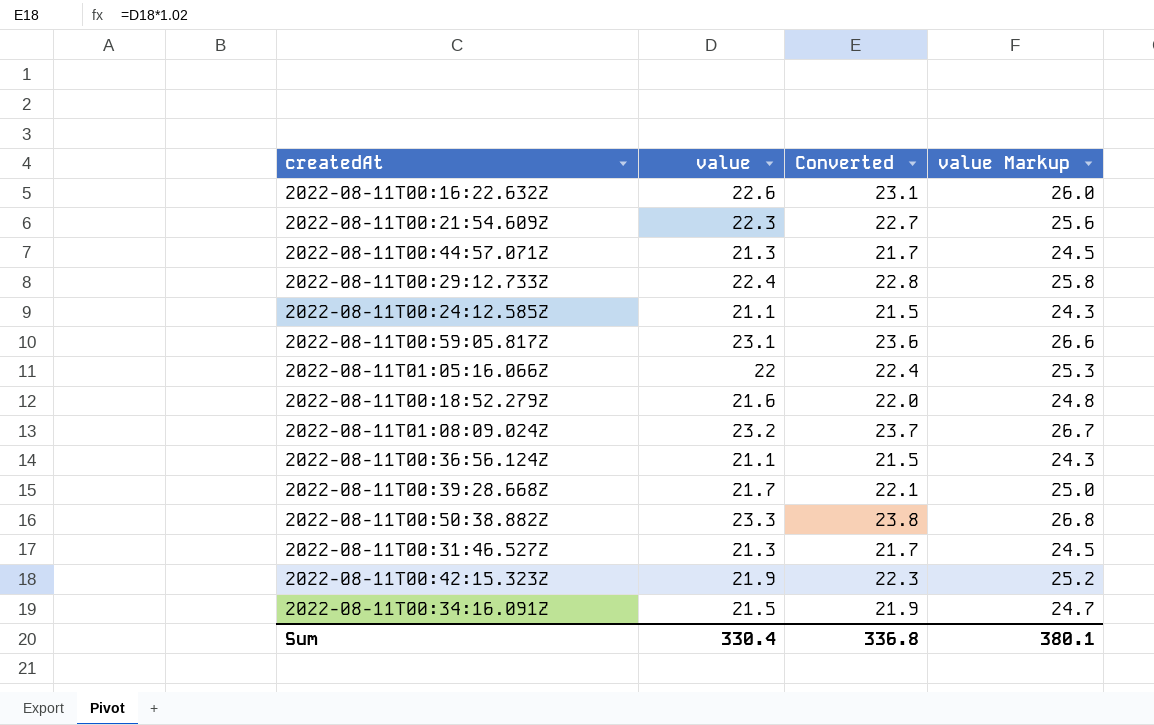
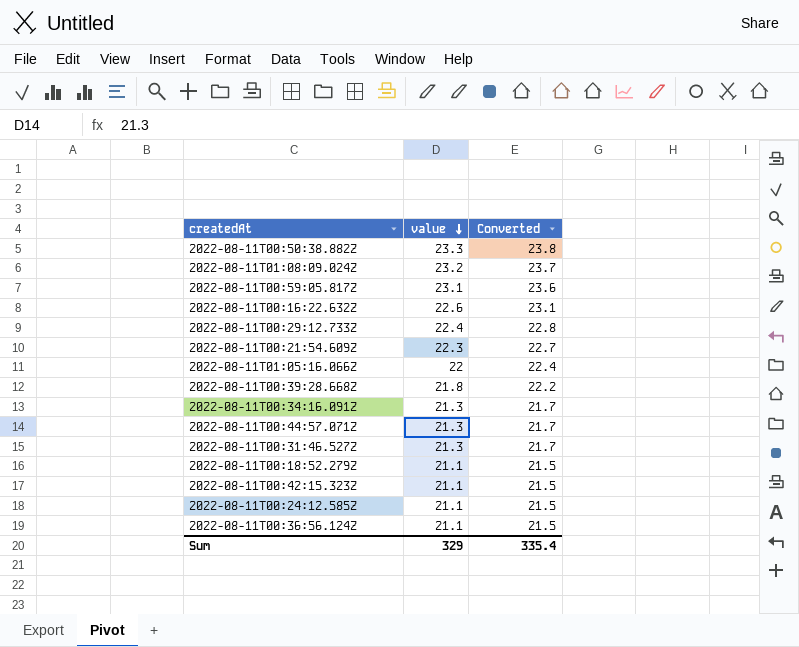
row order: none -> value descending
column value Markup | formula: [value] * 1.15 -> none
2022-08-11T00:39:28.668Z | value: 21.7 -> 21.8
2022-08-11T00:39:28.668Z | Converted: 22.1 -> 22.2
2022-08-11T00:34:16.091Z | value: 21.5 -> 21.3
2022-08-11T00:34:16.091Z | Converted: 21.9 -> 21.7
2022-08-11T00:18:52.279Z | value: 21.6 -> 21.1
2022-08-11T00:18:52.279Z | Converted: 22.0 -> 21.5
2022-08-11T00:42:15.323Z | value: 21.9 -> 21.1
2022-08-11T00:42:15.323Z | Converted: 22.3 -> 21.5
Sum | value: 330.4 -> 329
Sum | Converted: 336.8 -> 335.4

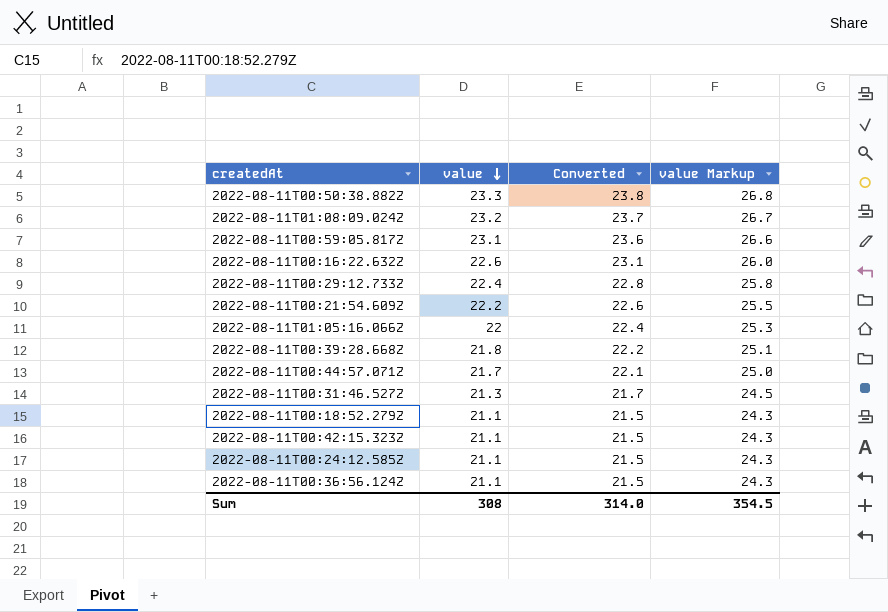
column value Markup | formula: none -> [value] * 1.15
row 2022-08-11T00:34:16.091Z: 21.3 | 21.7 -> none
2022-08-11T00:21:54.609Z | value: 22.3 -> 22.2
2022-08-11T00:21:54.609Z | Converted: 22.7 -> 22.6
2022-08-11T00:44:57.071Z | value: 21.3 -> 21.7
2022-08-11T00:44:57.071Z | Converted: 21.7 -> 22.1
Sum | value: 329 -> 308
Sum | Converted: 335.4 -> 314.0

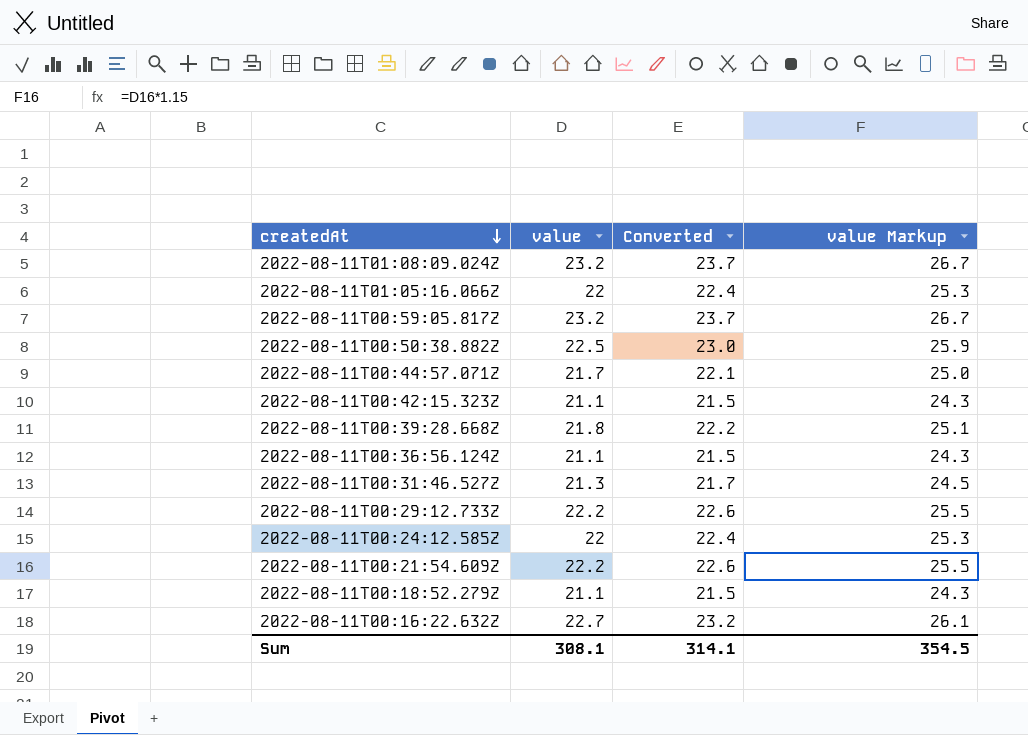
row order: value descending -> createdAt descending
2022-08-11T00:59:05.817Z | value: 23.1 -> 23.2
2022-08-11T00:59:05.817Z | Converted: 23.6 -> 23.7
2022-08-11T00:59:05.817Z | value Markup: 26.6 -> 26.7
2022-08-11T00:50:38.882Z | value: 23.3 -> 22.5
2022-08-11T00:50:38.882Z | Converted: 23.8 -> 23.0
2022-08-11T00:50:38.882Z | value Markup: 26.8 -> 25.9
2022-08-11T00:29:12.733Z | value: 22.4 -> 22.2
2022-08-11T00:29:12.733Z | Converted: 22.8 -> 22.6
2022-08-11T00:29:12.733Z | value Markup: 25.8 -> 25.5
2022-08-11T00:24:12.585Z | value: 21.1 -> 22
2022-08-11T00:24:12.585Z | Converted: 21.5 -> 22.4
2022-08-11T00:24:12.585Z | value Markup: 24.3 -> 25.3
2022-08-11T00:16:22.632Z | value: 22.6 -> 22.7
2022-08-11T00:16:22.632Z | Converted: 23.1 -> 23.2
2022-08-11T00:16:22.632Z | value Markup: 26.0 -> 26.1
Sum | value: 308 -> 308.1
Sum | Converted: 314.0 -> 314.1

